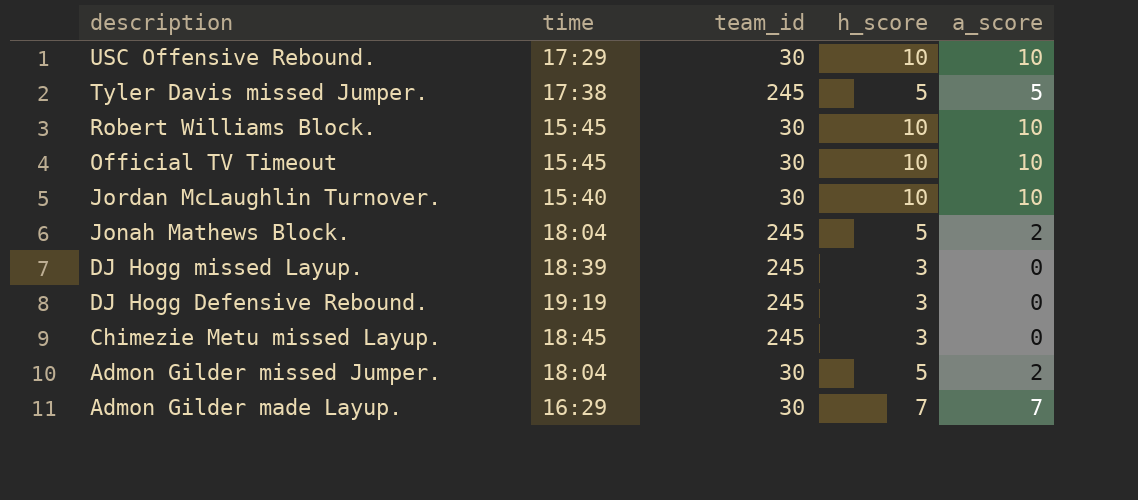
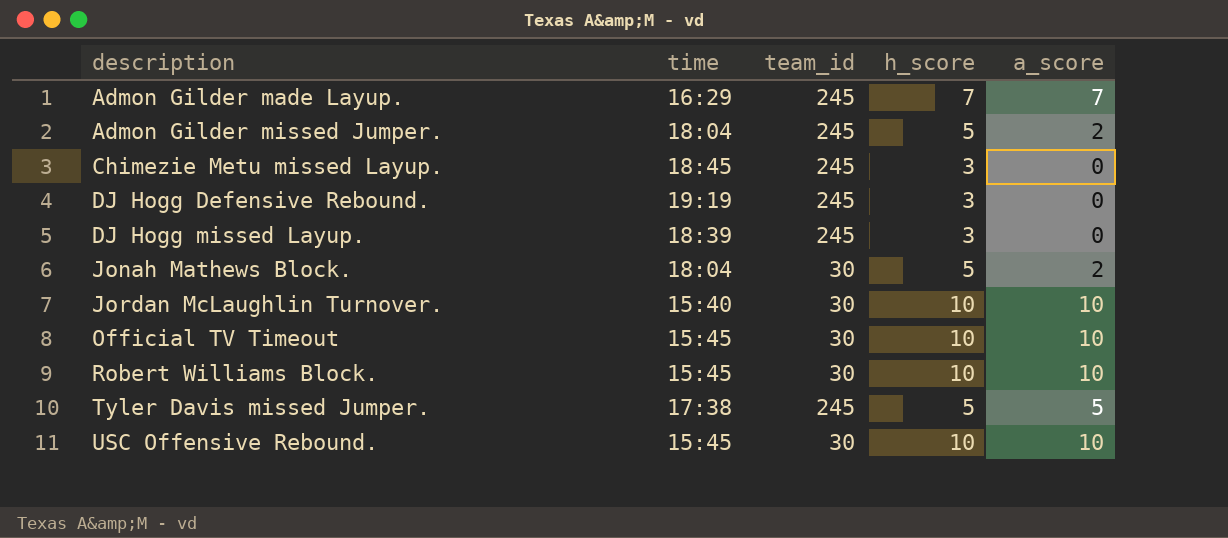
row order: description descending -> description ascending
Admon Gilder made Layup. | team_id: 30 -> 245
Admon Gilder missed Jumper. | team_id: 30 -> 245
Jonah Mathews Block. | team_id: 245 -> 30
USC Offensive Rebound. | time: 17:29 -> 15:45

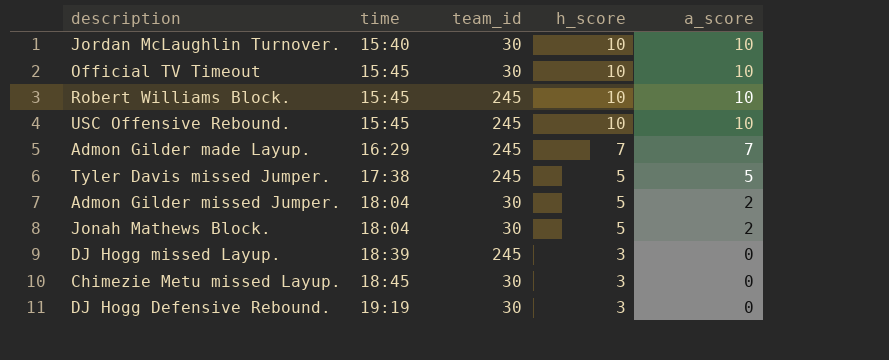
row order: description ascending -> time ascending
Robert Williams Block. | team_id: 30 -> 245
USC Offensive Rebound. | team_id: 30 -> 245
Admon Gilder missed Jumper. | team_id: 245 -> 30
Chimezie Metu missed Layup. | team_id: 245 -> 30
DJ Hogg Defensive Rebound. | team_id: 245 -> 30

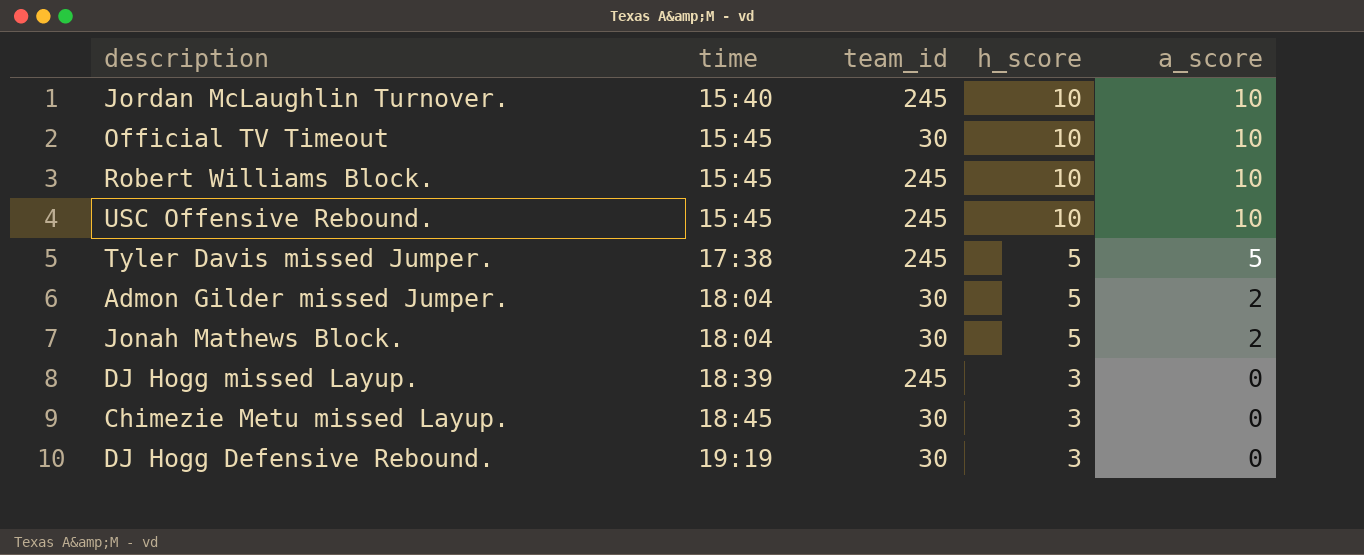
row Admon Gilder made Layup.: 16:29 | 245 | 7 | 7 -> none
Jordan McLaughlin Turnover. | team_id: 30 -> 245

